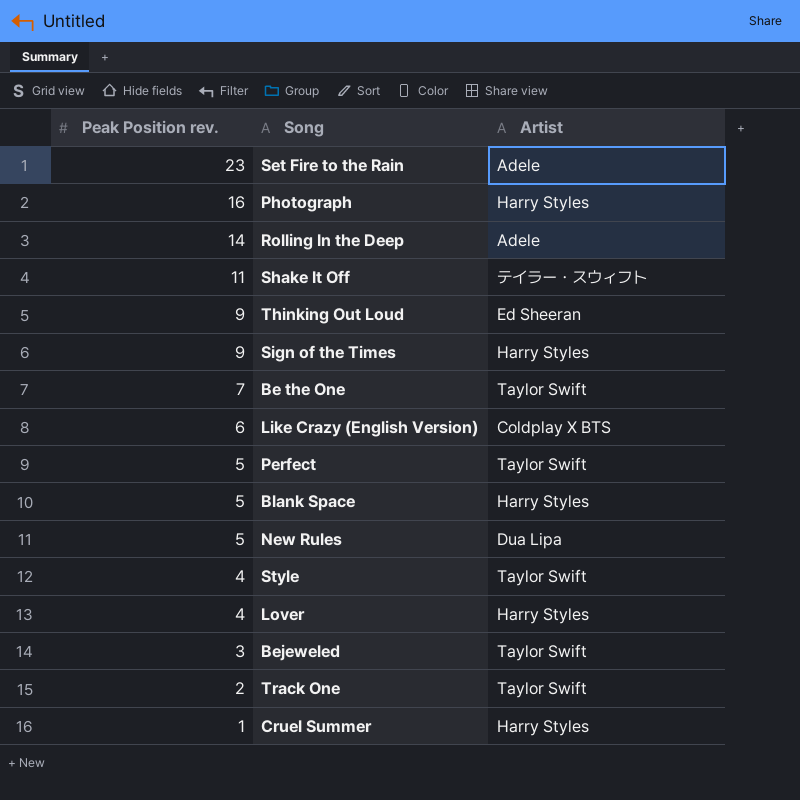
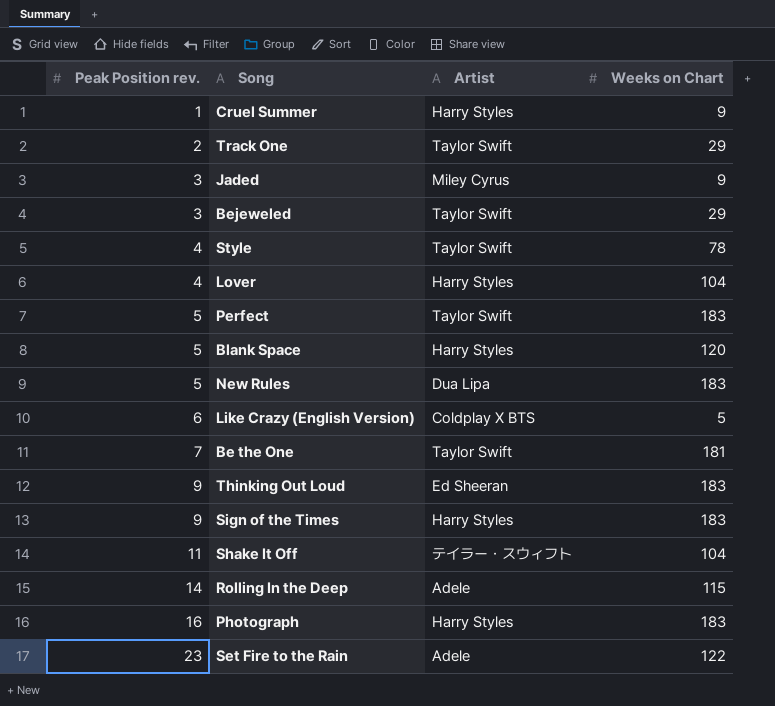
row order: Peak Position rev. descending -> Peak Position rev. ascending
column Weeks on Chart | position: none -> 4
row Jaded: none -> 3 | Miley Cyrus | 9

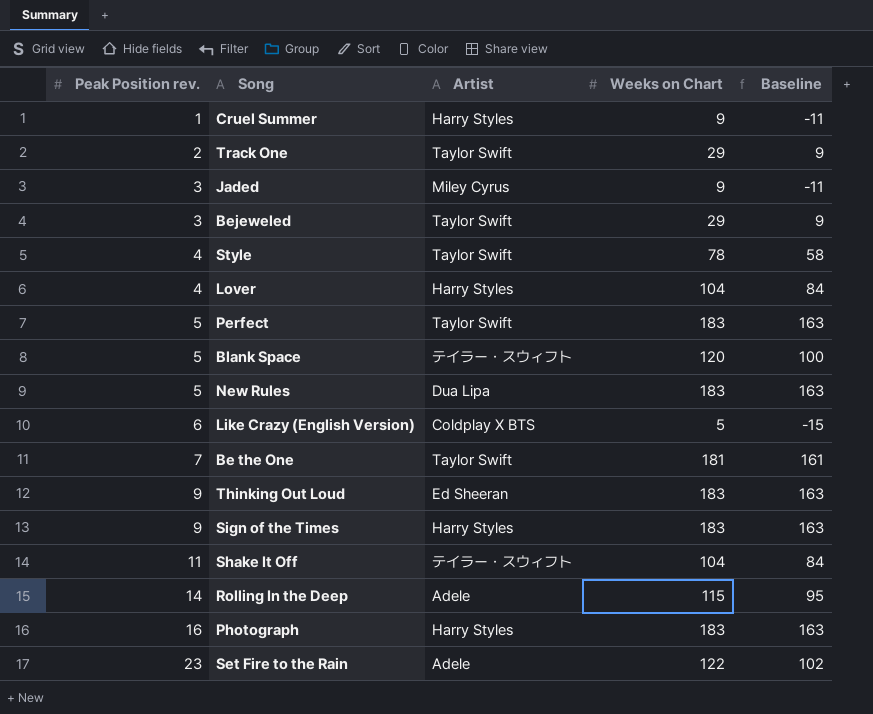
column Baseline | formula: none -> [Weeks on Chart] - 20
Blank Space | Artist: Harry Styles -> テイラー・スウィフト

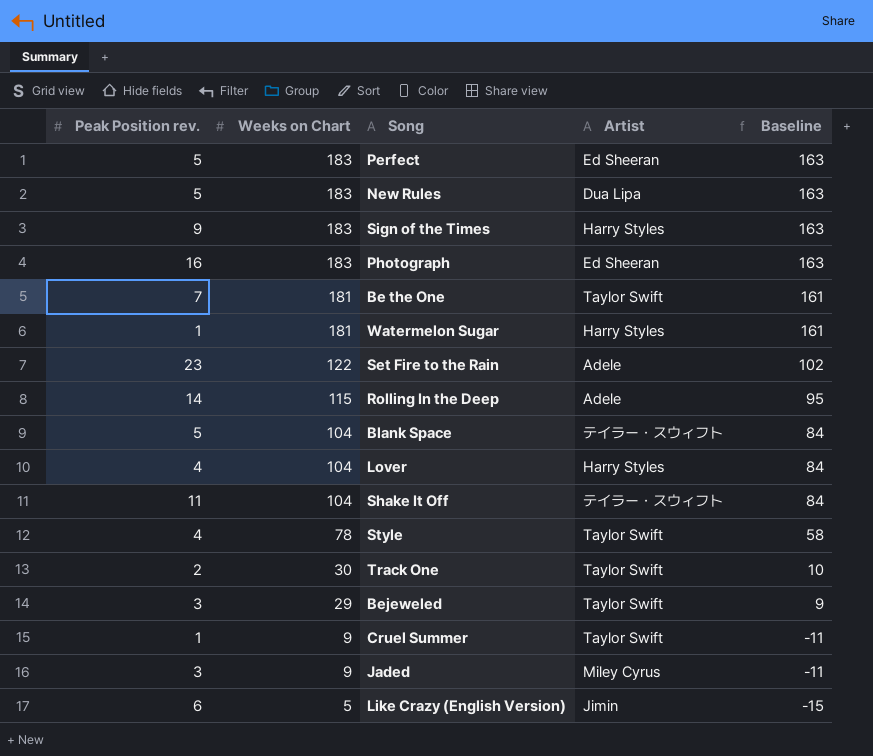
row order: Peak Position rev. ascending -> Weeks on Chart descending
column Weeks on Chart | position: 4 -> 2
row Thinking Out Loud: 9 | Ed Sheeran | 183 | 163 -> none
Perfect | Artist: Taylor Swift -> Ed Sheeran
Photograph | Artist: Harry Styles -> Ed Sheeran
row Watermelon Sugar: none -> 1 | 181 | Harry Styles | 161
Blank Space | Weeks on Chart: 120 -> 104
Blank Space | Baseline: 100 -> 84
Track One | Weeks on Chart: 29 -> 30
Track One | Baseline: 9 -> 10
Cruel Summer | Artist: Harry Styles -> Taylor Swift
Like Crazy (English Version) | Artist: Coldplay X BTS -> Jimin

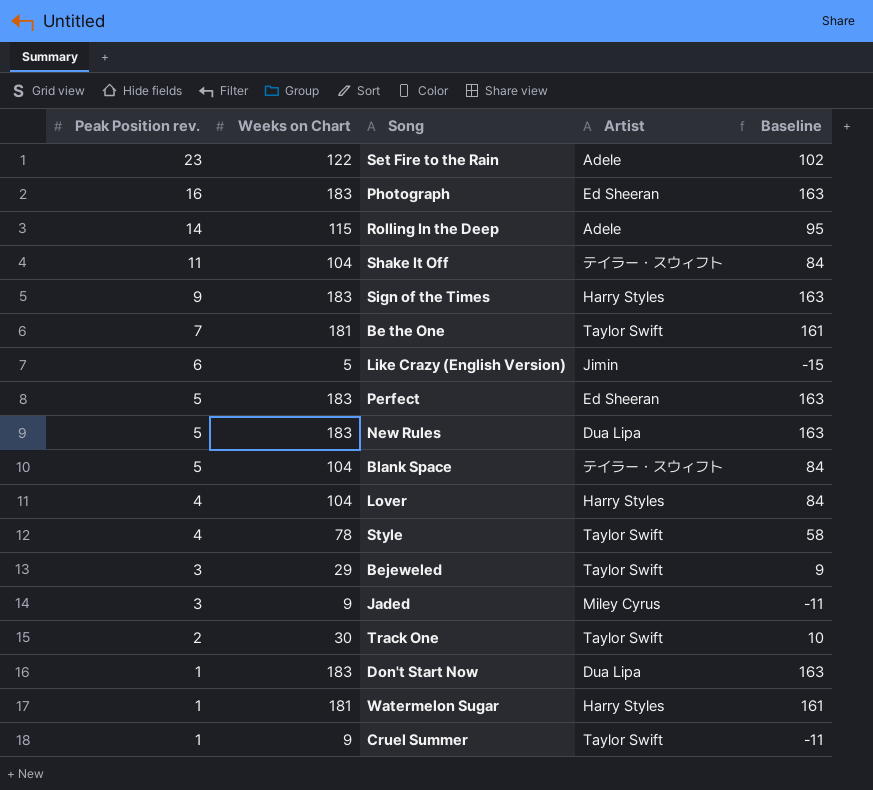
row order: Weeks on Chart descending -> Peak Position rev. descending
row Don't Start Now: none -> 1 | 183 | Dua Lipa | 163

